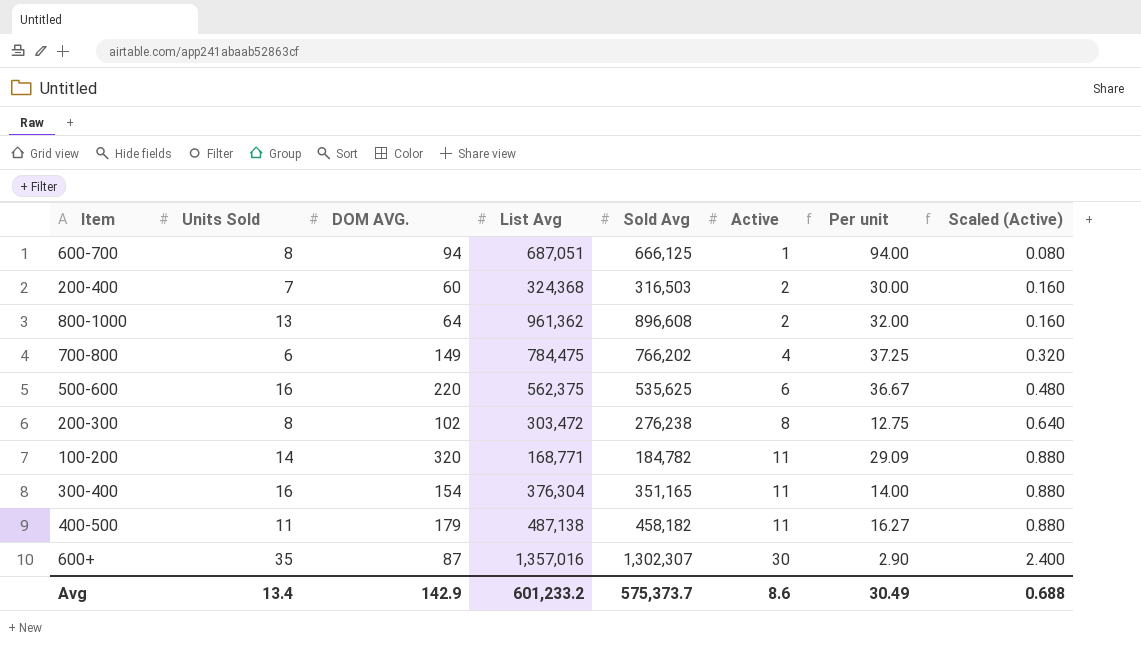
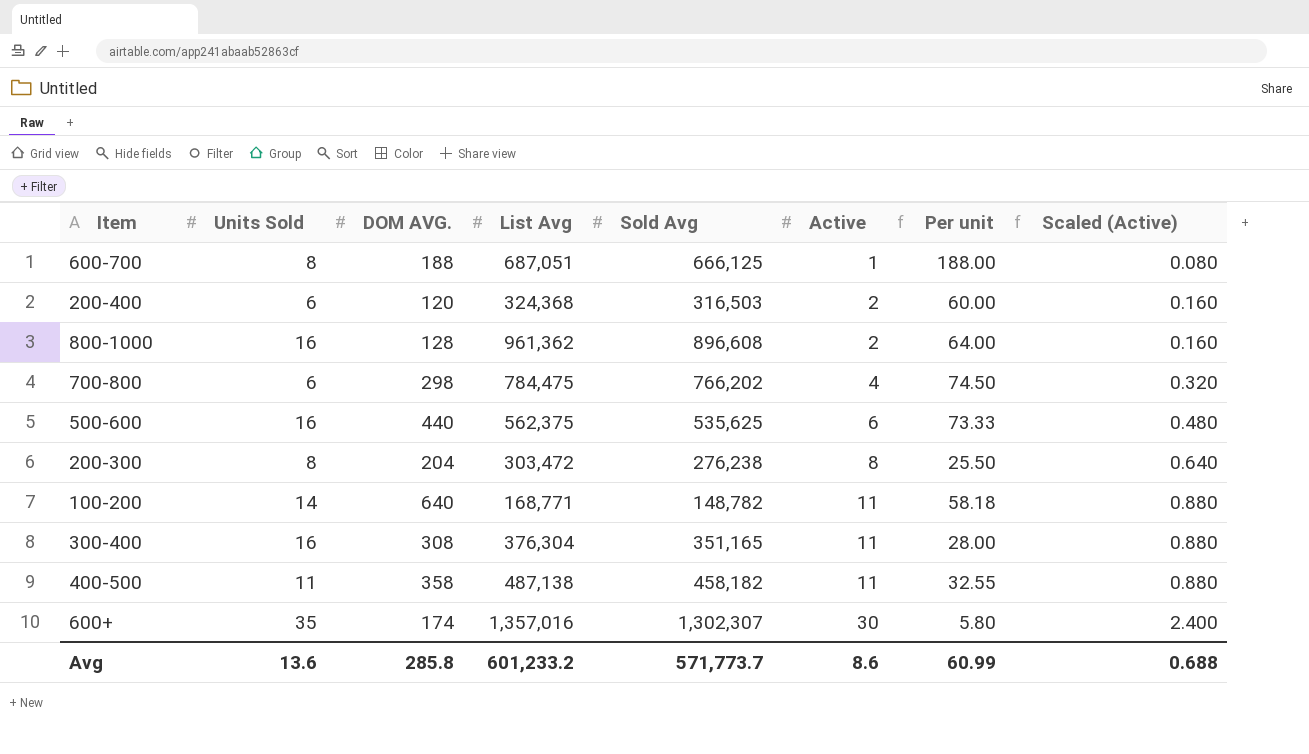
600-700 | DOM AVG.: 94 -> 188
600-700 | Per unit: 94.00 -> 188.00
200-400 | Units Sold: 7 -> 6
200-400 | DOM AVG.: 60 -> 120
200-400 | Per unit: 30.00 -> 60.00
800-1000 | Units Sold: 13 -> 16
800-1000 | DOM AVG.: 64 -> 128
800-1000 | Per unit: 32.00 -> 64.00
700-800 | DOM AVG.: 149 -> 298
700-800 | Per unit: 37.25 -> 74.50
500-600 | DOM AVG.: 220 -> 440
500-600 | Per unit: 36.67 -> 73.33
200-300 | DOM AVG.: 102 -> 204
200-300 | Per unit: 12.75 -> 25.50
100-200 | DOM AVG.: 320 -> 640
100-200 | Sold Avg: 184,782 -> 148,782
100-200 | Per unit: 29.09 -> 58.18
300-400 | DOM AVG.: 154 -> 308
300-400 | Per unit: 14.00 -> 28.00
400-500 | DOM AVG.: 179 -> 358
400-500 | Per unit: 16.27 -> 32.55
600+ | DOM AVG.: 87 -> 174
600+ | Per unit: 2.90 -> 5.80
Avg | Units Sold: 13.4 -> 13.6
Avg | DOM AVG.: 142.9 -> 285.8
Avg | Sold Avg: 575,373.7 -> 571,773.7
Avg | Per unit: 30.49 -> 60.99

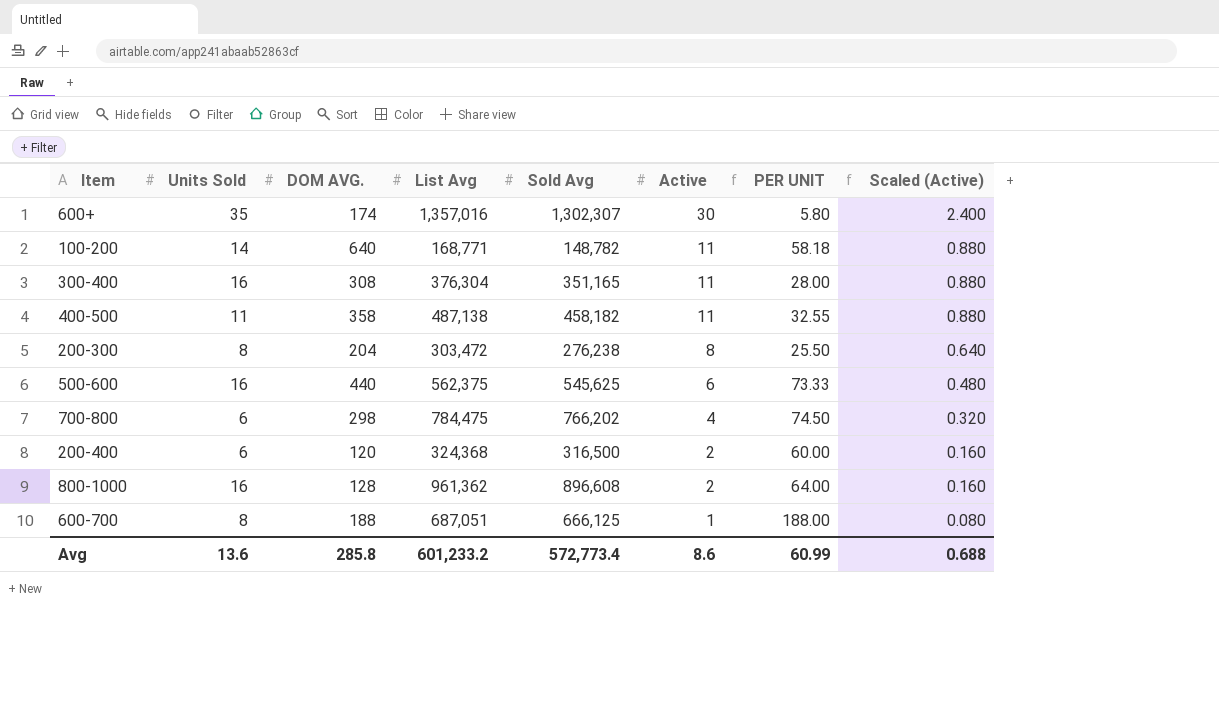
row order: Active ascending -> Active descending
column name: Per unit -> PER UNIT
500-600 | Sold Avg: 535,625 -> 545,625
200-400 | Sold Avg: 316,503 -> 316,500
Avg | Sold Avg: 571,773.7 -> 572,773.4

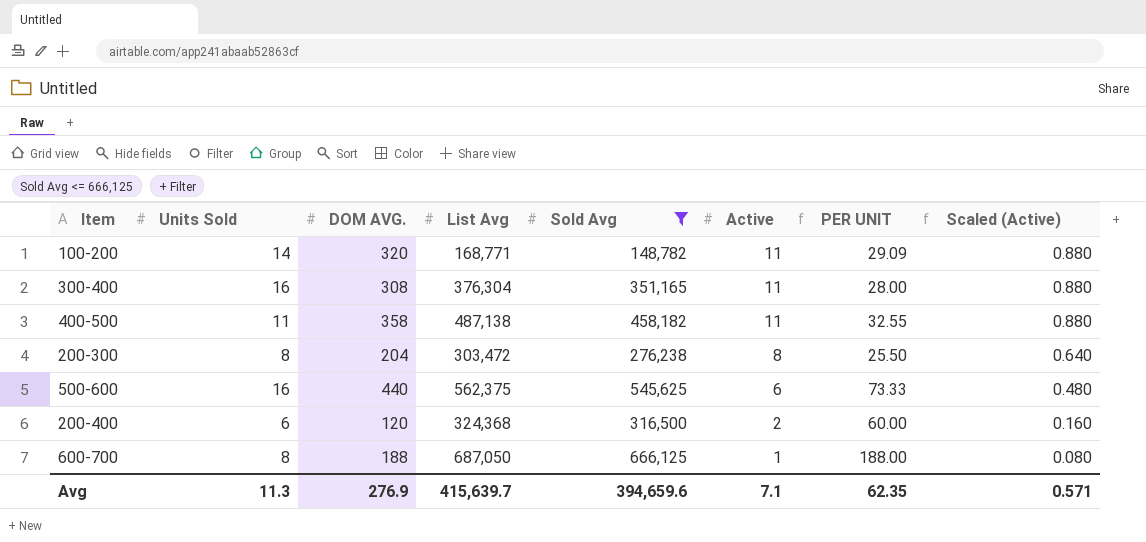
filter: none -> Sold Avg <= 666,125
100-200 | DOM AVG.: 640 -> 320
100-200 | PER UNIT: 58.18 -> 29.09
600-700 | List Avg: 687,051 -> 687,050
Avg | Units Sold: 13.6 -> 11.3
Avg | DOM AVG.: 285.8 -> 276.9
Avg | List Avg: 601,233.2 -> 415,639.7
Avg | Sold Avg: 572,773.4 -> 394,659.6
Avg | Active: 8.6 -> 7.1
Avg | PER UNIT: 60.99 -> 62.35
Avg | Scaled (Active): 0.688 -> 0.571

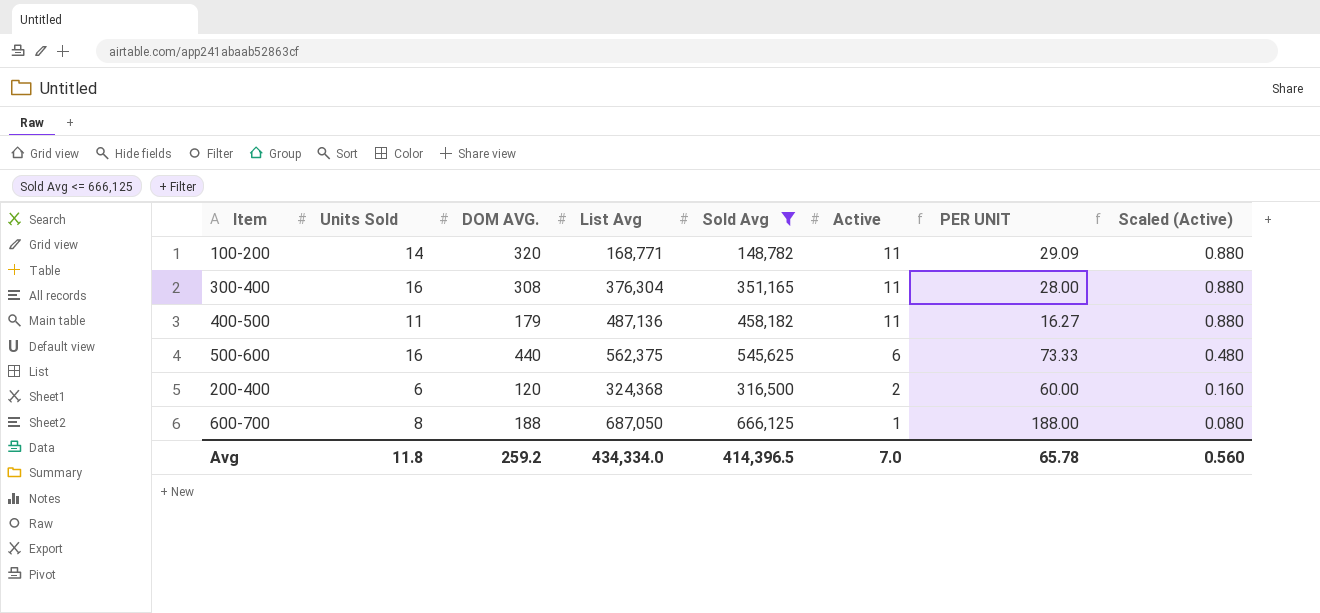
row 200-300: 8 | 204 | 303,472 | 276,238 | 8 | 25.50 | 0.640 -> none
400-500 | DOM AVG.: 358 -> 179
400-500 | List Avg: 487,138 -> 487,136
400-500 | PER UNIT: 32.55 -> 16.27
Avg | Units Sold: 11.3 -> 11.8
Avg | DOM AVG.: 276.9 -> 259.2
Avg | List Avg: 415,639.7 -> 434,334.0
Avg | Sold Avg: 394,659.6 -> 414,396.5
Avg | Active: 7.1 -> 7.0
Avg | PER UNIT: 62.35 -> 65.78
Avg | Scaled (Active): 0.571 -> 0.560

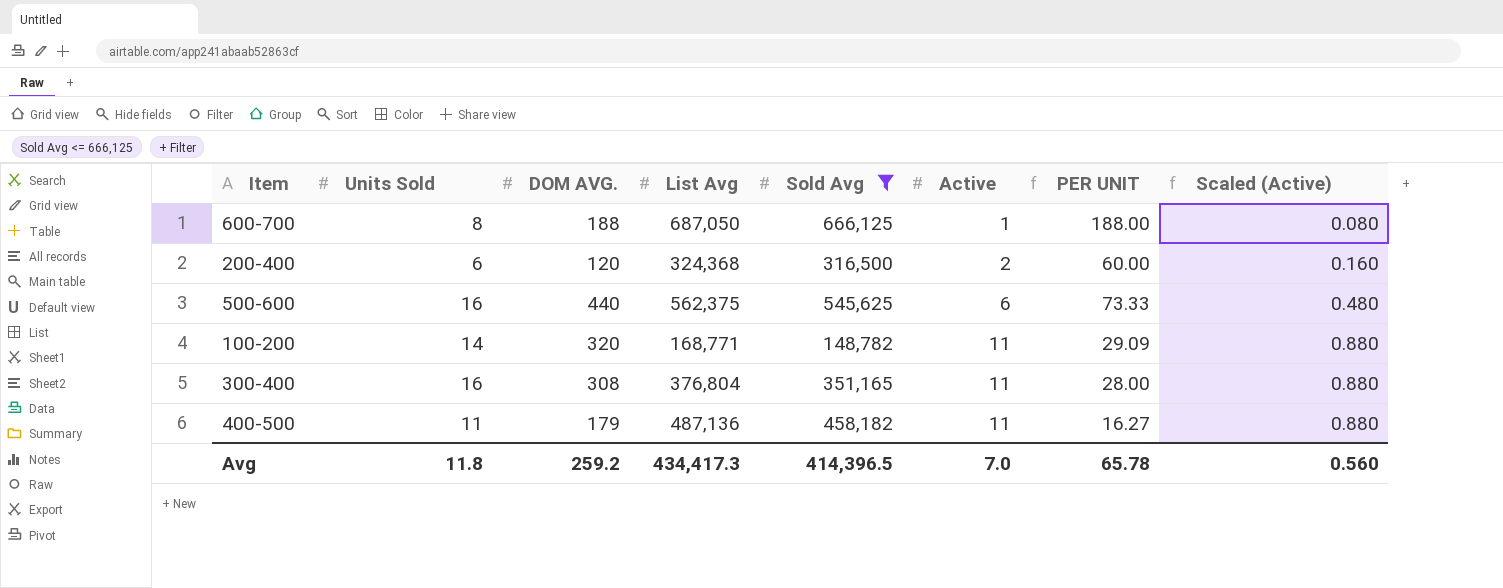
row order: Active descending -> Active ascending
300-400 | List Avg: 376,304 -> 376,804
Avg | List Avg: 434,334.0 -> 434,417.3

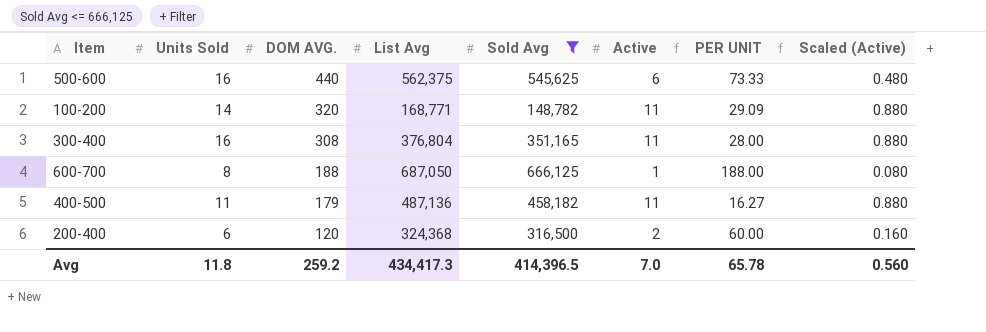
row order: Active ascending -> DOM AVG. descending

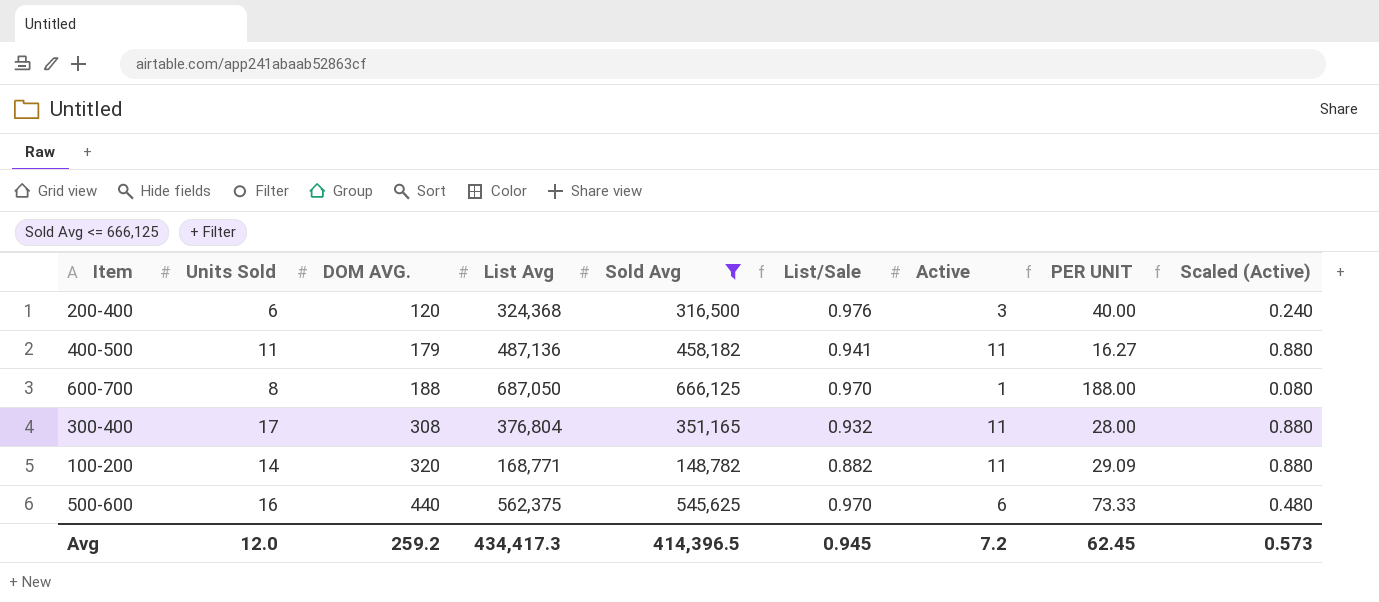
row order: DOM AVG. descending -> DOM AVG. ascending
column List/Sale | formula: none -> [Sold Avg] / [List Avg]
200-400 | Active: 2 -> 3
200-400 | PER UNIT: 60.00 -> 40.00
200-400 | Scaled (Active): 0.160 -> 0.240
300-400 | Units Sold: 16 -> 17
Avg | Units Sold: 11.8 -> 12.0
Avg | Active: 7.0 -> 7.2
Avg | PER UNIT: 65.78 -> 62.45
Avg | Scaled (Active): 0.560 -> 0.573

